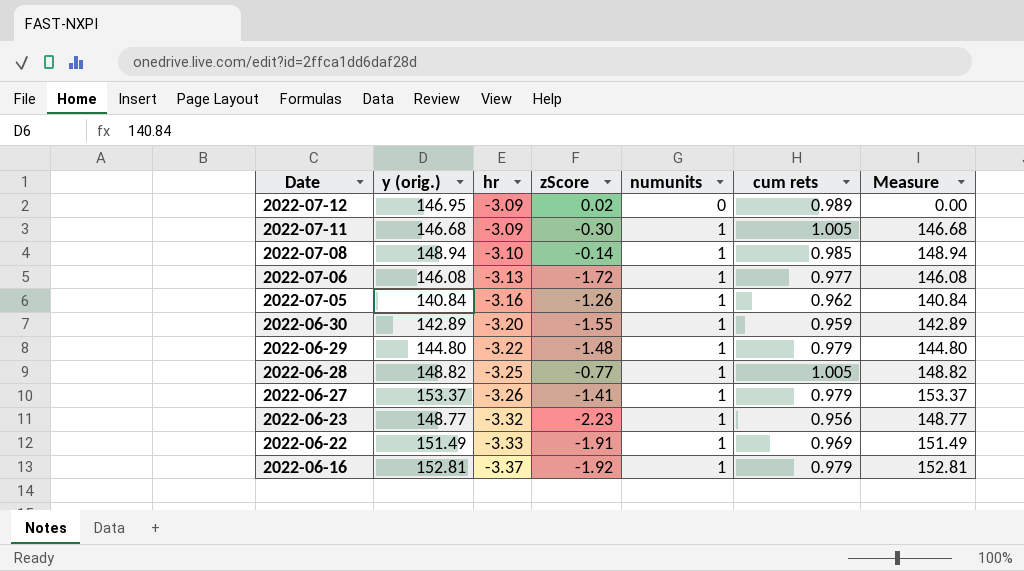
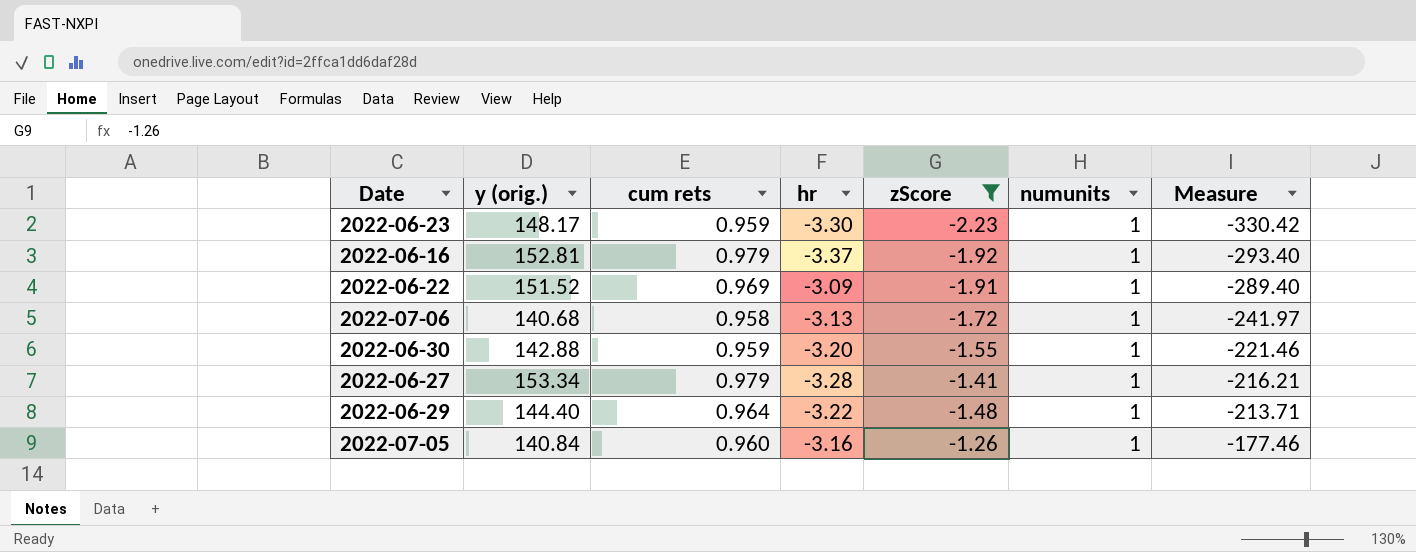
filter: none -> zScore <= -1.26
row order: Date descending -> Measure ascending
column cum rets | position: 6 -> 3
column Measure | formula: [y (orig.)] * [numunits] -> [y (orig.)] * [zScore]
2022-06-23 | y (orig.): 148.77 -> 148.17
2022-06-23 | cum rets: 0.956 -> 0.959
2022-06-23 | hr: -3.32 -> -3.30
2022-06-22 | y (orig.): 151.49 -> 151.52
2022-06-22 | hr: -3.33 -> -3.09
2022-07-06 | y (orig.): 146.08 -> 140.68
2022-07-06 | cum rets: 0.977 -> 0.958
2022-06-30 | y (orig.): 142.89 -> 142.88
2022-06-27 | y (orig.): 153.37 -> 153.34
2022-06-27 | hr: -3.26 -> -3.28
2022-06-29 | y (orig.): 144.80 -> 144.40
2022-06-29 | cum rets: 0.979 -> 0.964
2022-07-05 | cum rets: 0.962 -> 0.960

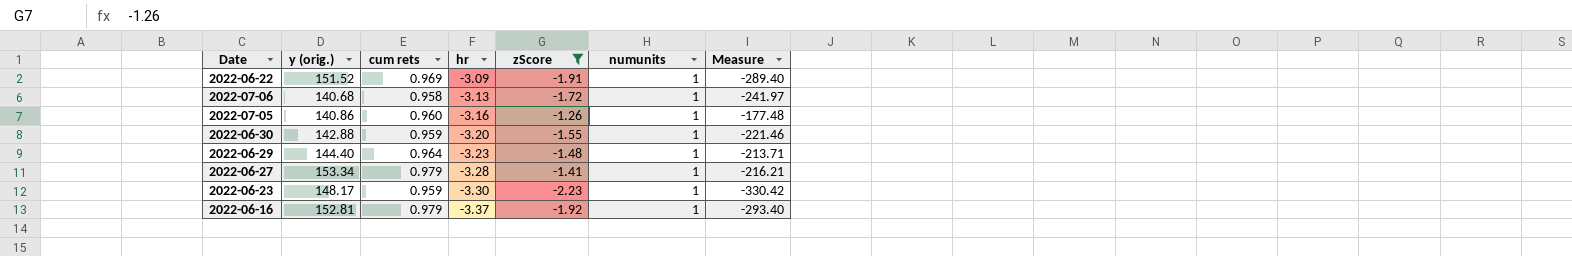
row order: Measure ascending -> hr descending
2022-07-05 | y (orig.): 140.84 -> 140.86
2022-07-05 | Measure: -177.46 -> -177.48
2022-06-29 | hr: -3.22 -> -3.23

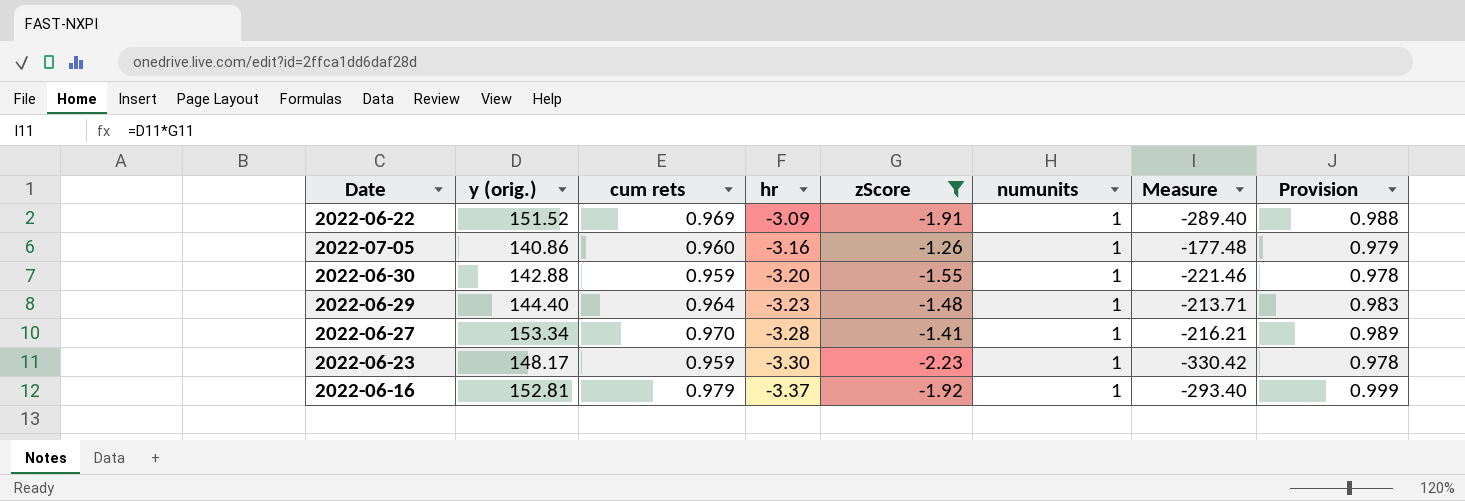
column Provision | formula: none -> [cum rets] * 1.02
row 2022-07-06: 140.68 | 0.958 | -3.13 | -1.72 | 1 | -241.97 -> none
2022-06-27 | cum rets: 0.979 -> 0.970

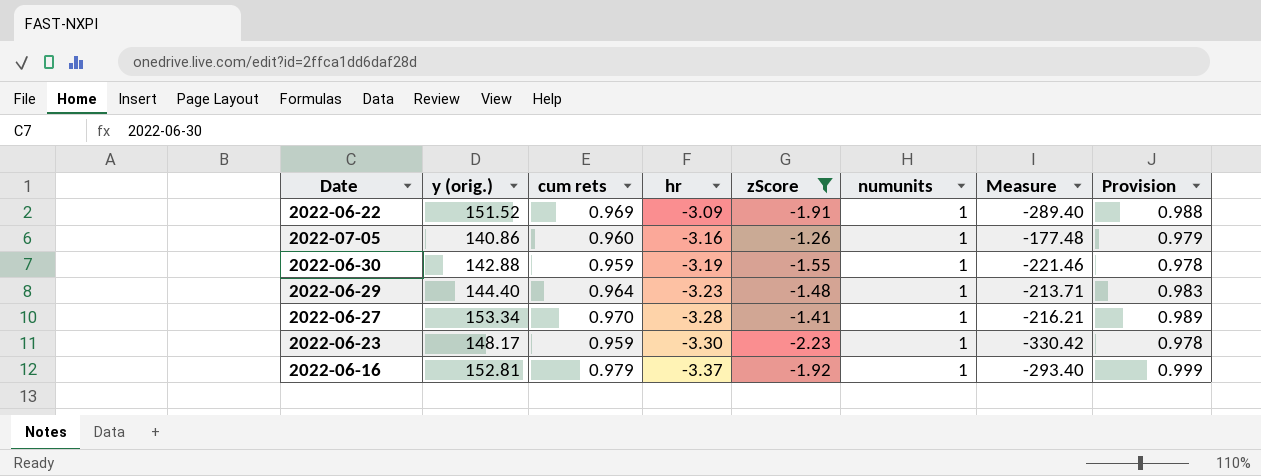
2022-06-30 | hr: -3.20 -> -3.19

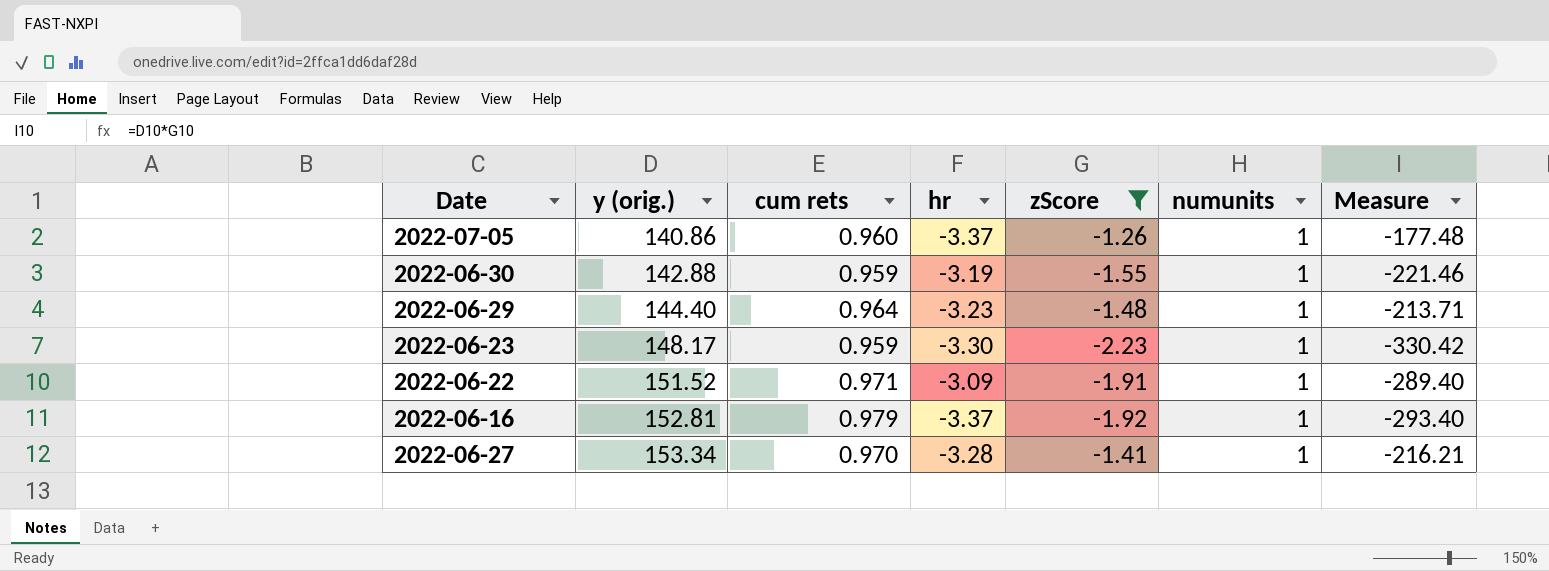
row order: hr descending -> y (orig.) ascending
column Provision | formula: [cum rets] * 1.02 -> none
2022-07-05 | hr: -3.16 -> -3.37
2022-06-22 | cum rets: 0.969 -> 0.971

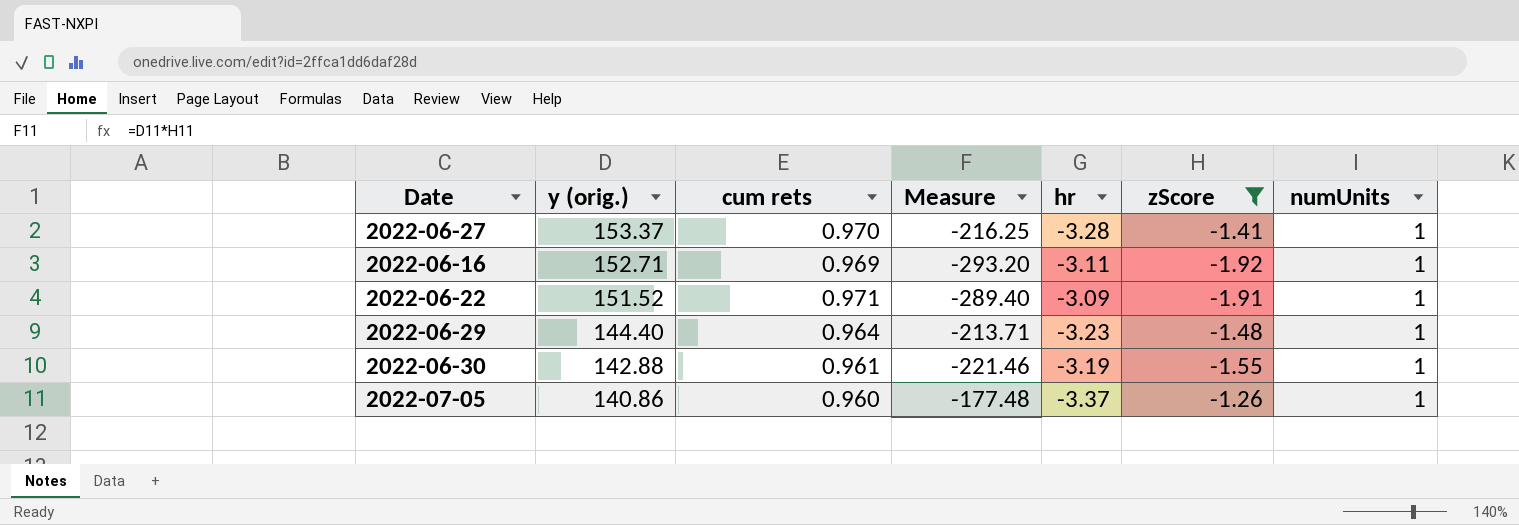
row order: y (orig.) ascending -> y (orig.) descending
column Measure | position: 7 -> 4
column name: numunits -> numUnits
row 2022-06-23: 148.17 | 0.959 | -3.30 | -2.23 | 1 | -330.42 -> none
2022-06-27 | y (orig.): 153.34 -> 153.37
2022-06-27 | Measure: -216.21 -> -216.25
2022-06-16 | y (orig.): 152.81 -> 152.71
2022-06-16 | cum rets: 0.979 -> 0.969
2022-06-16 | Measure: -293.40 -> -293.20
2022-06-16 | hr: -3.37 -> -3.11
2022-06-30 | cum rets: 0.959 -> 0.961

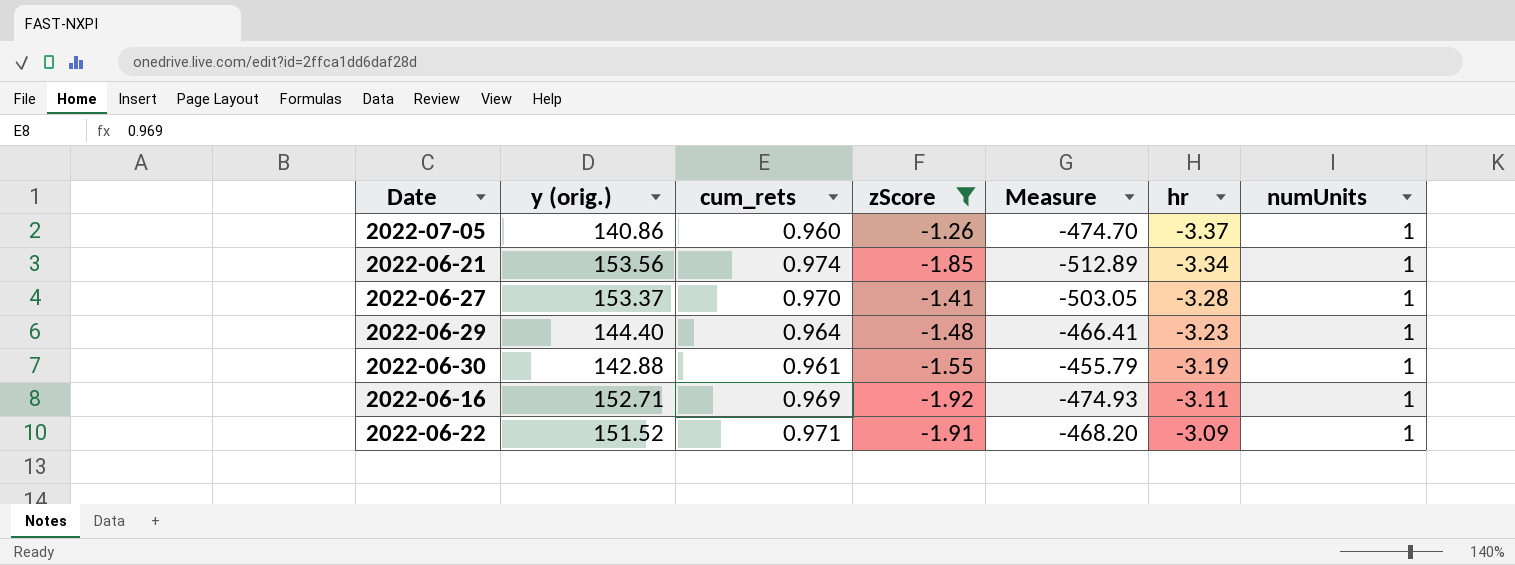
row order: y (orig.) descending -> hr ascending
column name: cum rets -> cum_rets
column zScore | position: 6 -> 4
column Measure | formula: [y (orig.)] * [zScore] -> [y (orig.)] * [hr]
row 2022-06-21: none -> 153.56 | 0.974 | -1.85 | -512.89 | -3.34 | 1

